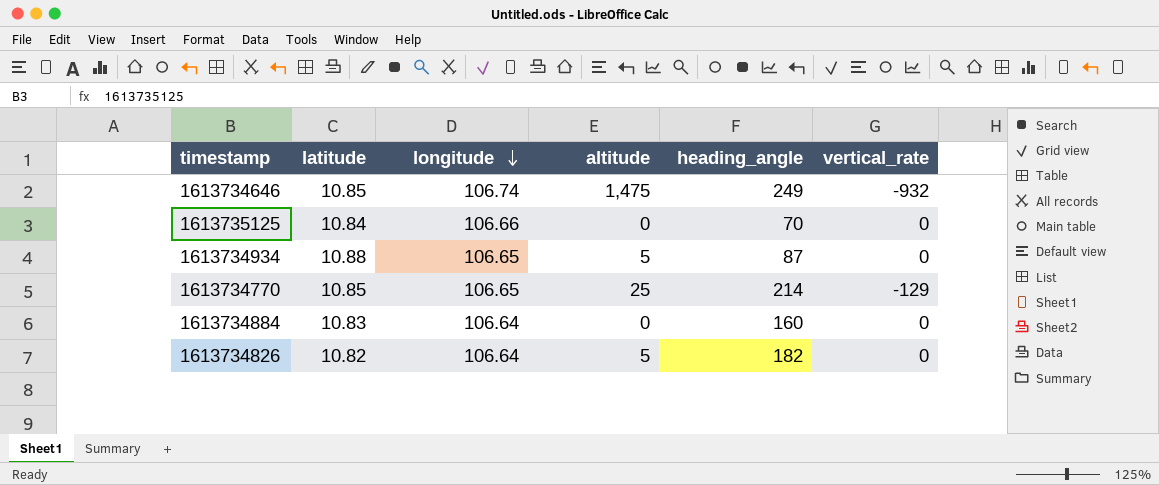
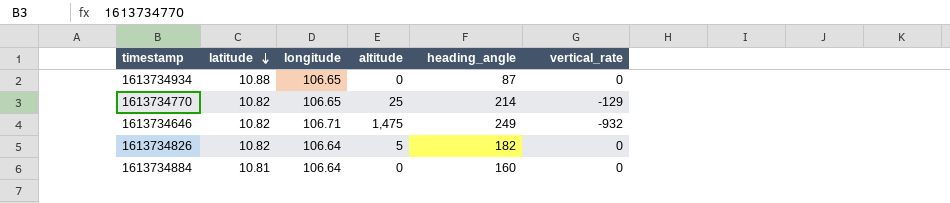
row order: longitude descending -> latitude descending
row 1613735125: 10.84 | 106.66 | 0 | 70 | 0 -> none
1613734934 | altitude: 5 -> 0
1613734770 | latitude: 10.85 -> 10.82
1613734646 | latitude: 10.85 -> 10.82
1613734646 | longitude: 106.74 -> 106.71
1613734884 | latitude: 10.83 -> 10.81

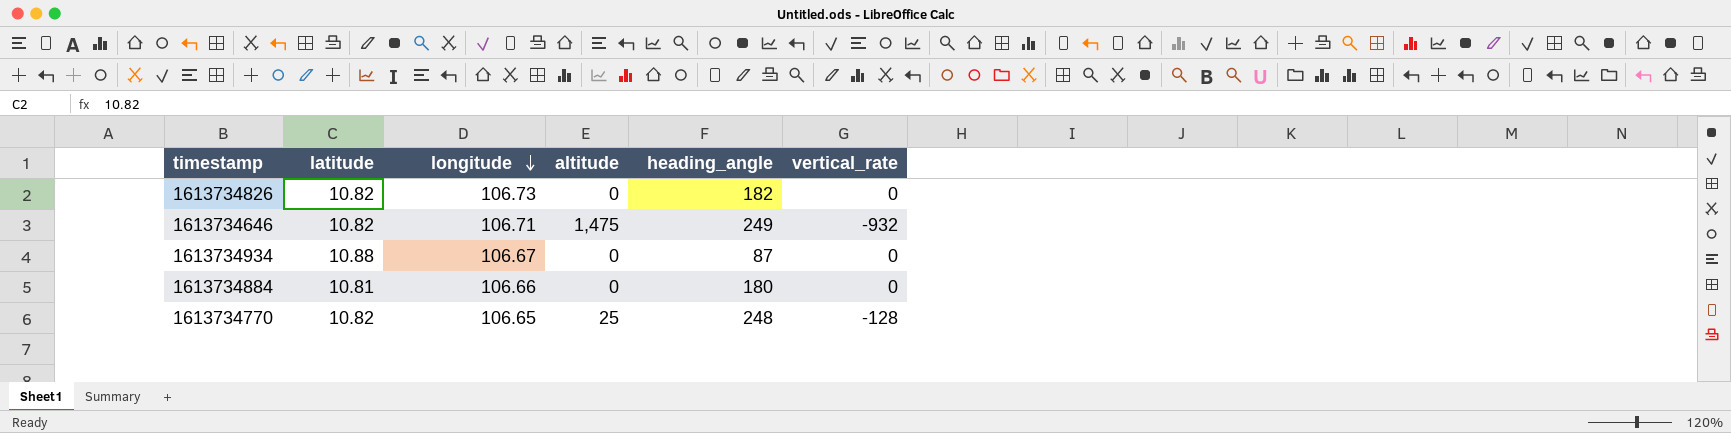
row order: latitude descending -> longitude descending
1613734826 | longitude: 106.64 -> 106.73
1613734826 | altitude: 5 -> 0
1613734934 | longitude: 106.65 -> 106.67
1613734884 | longitude: 106.64 -> 106.66
1613734884 | heading_angle: 160 -> 180
1613734770 | heading_angle: 214 -> 248
1613734770 | vertical_rate: -129 -> -128

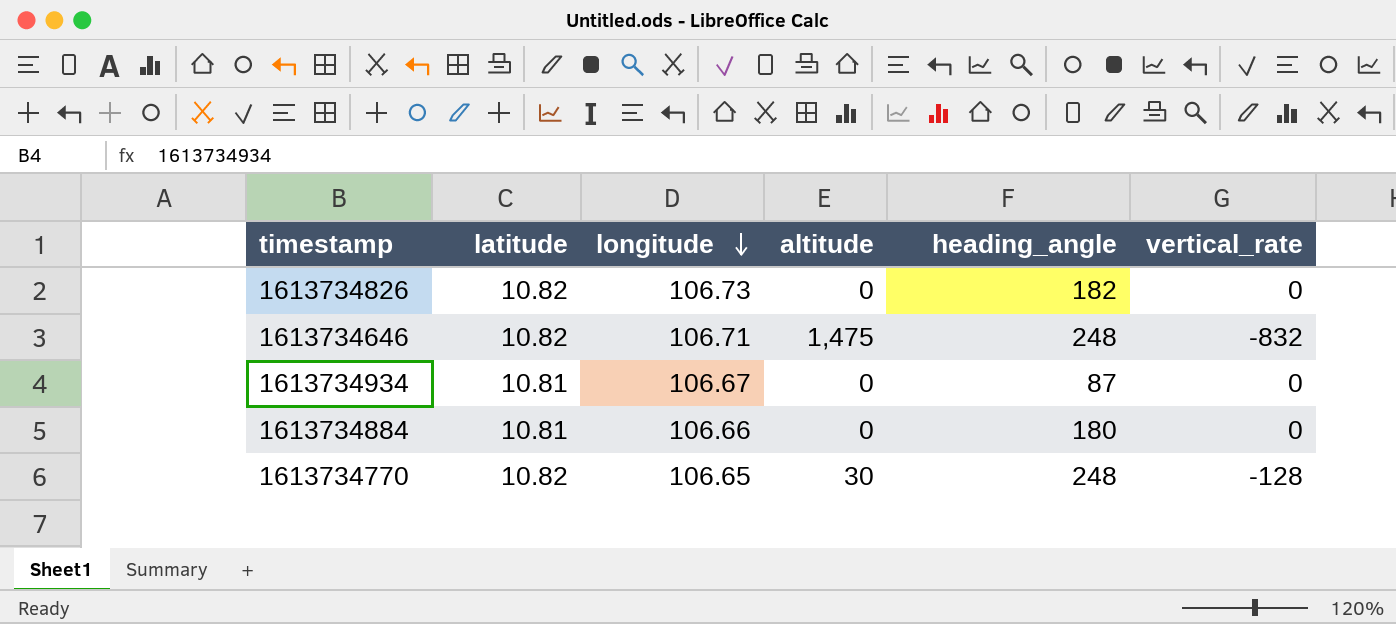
1613734646 | heading_angle: 249 -> 248
1613734646 | vertical_rate: -932 -> -832
1613734934 | latitude: 10.88 -> 10.81
1613734770 | altitude: 25 -> 30

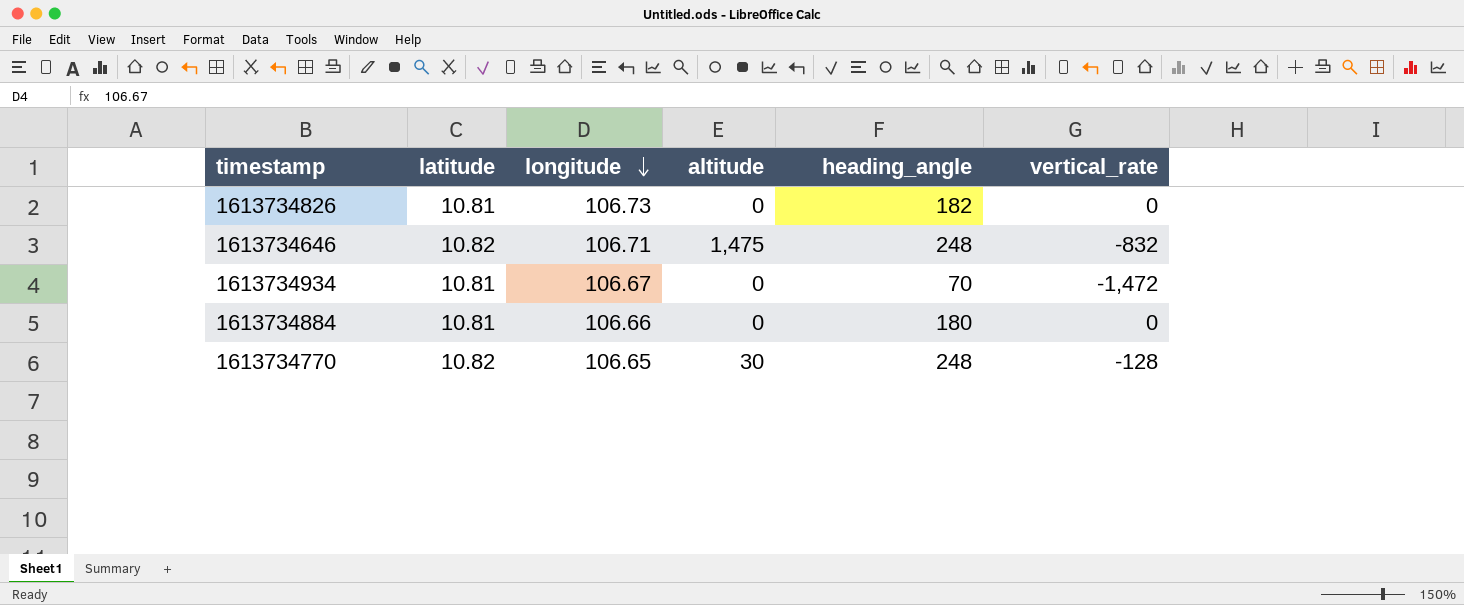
1613734826 | latitude: 10.82 -> 10.81
1613734934 | heading_angle: 87 -> 70
1613734934 | vertical_rate: 0 -> -1,472

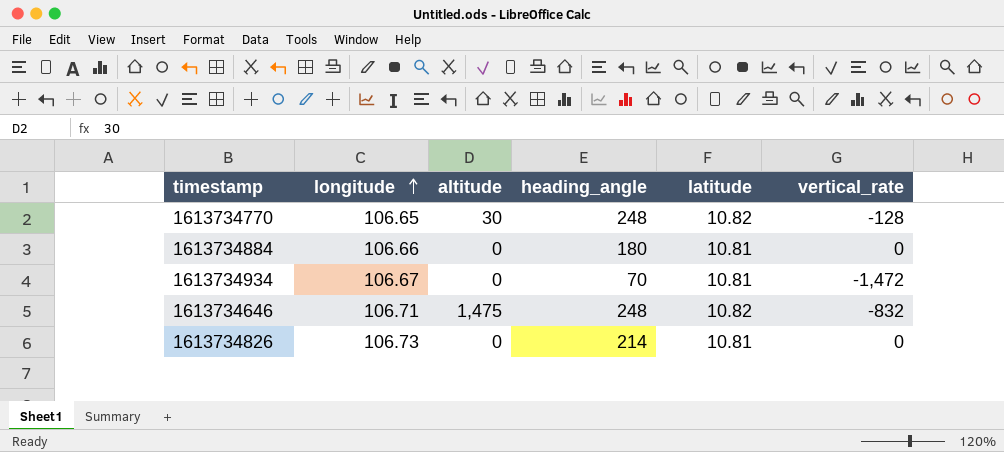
row order: longitude descending -> longitude ascending
column latitude | position: 2 -> 5
1613734826 | heading_angle: 182 -> 214

